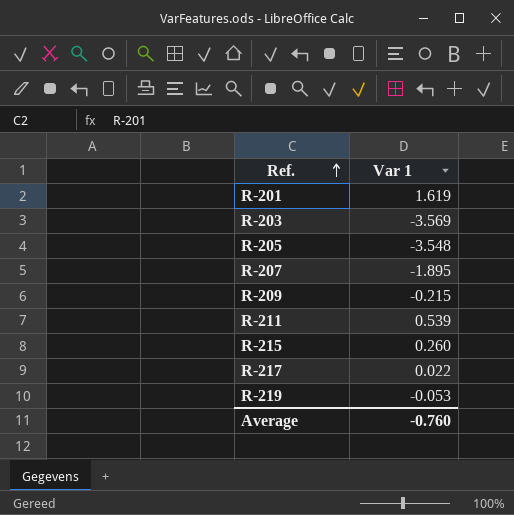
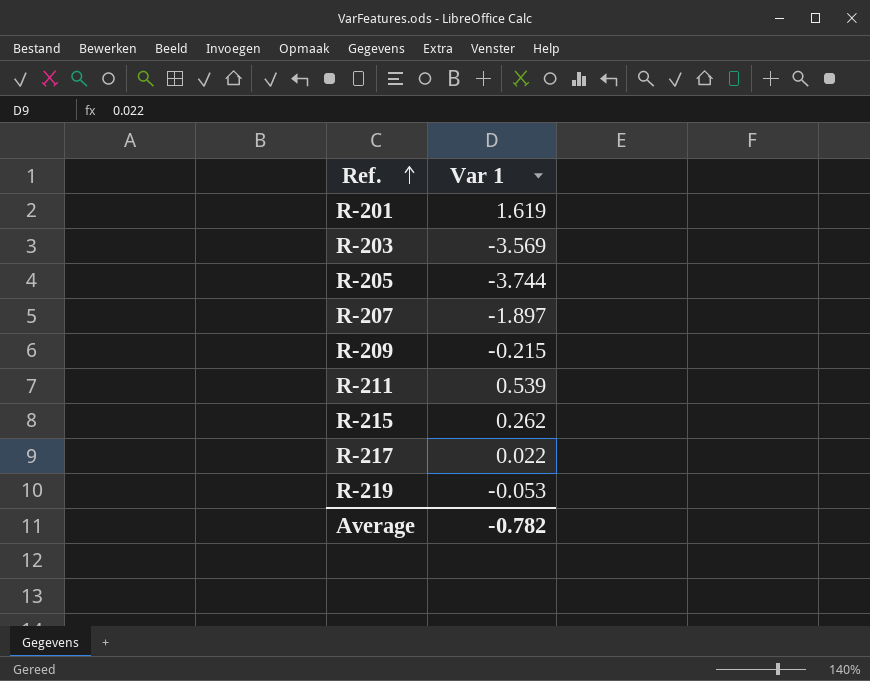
R-205 | Var 1: -3.548 -> -3.744
R-207 | Var 1: -1.895 -> -1.897
R-215 | Var 1: 0.260 -> 0.262
Average | Var 1: -0.760 -> -0.782

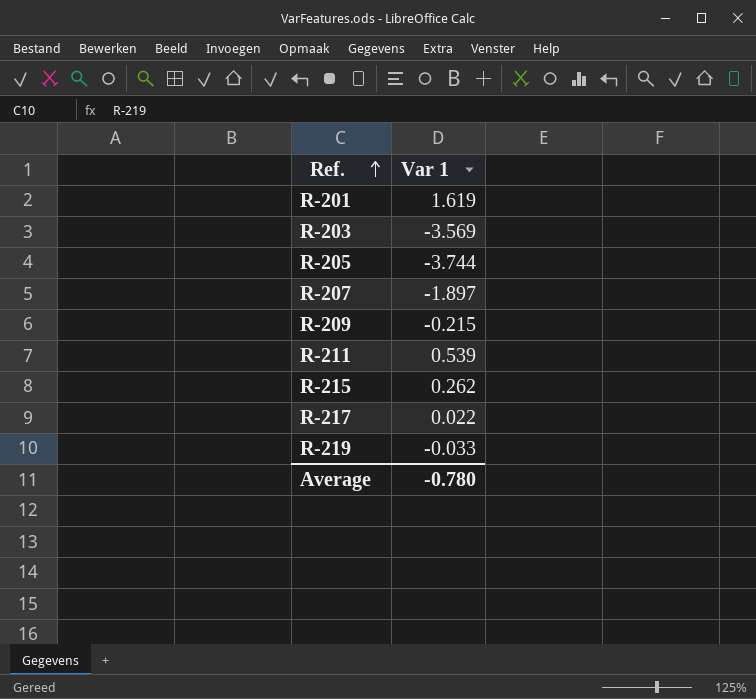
R-219 | Var 1: -0.053 -> -0.033
Average | Var 1: -0.782 -> -0.780

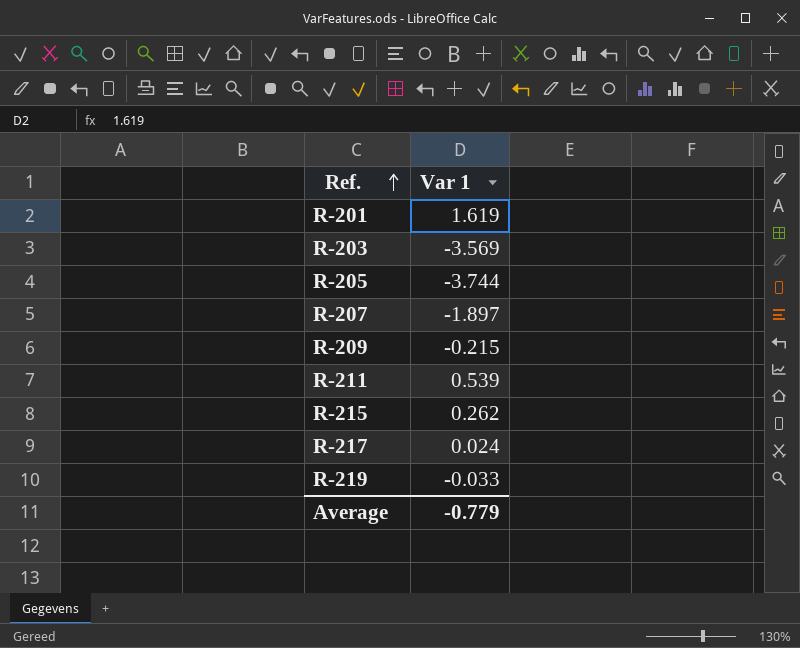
R-217 | Var 1: 0.022 -> 0.024
Average | Var 1: -0.780 -> -0.779

